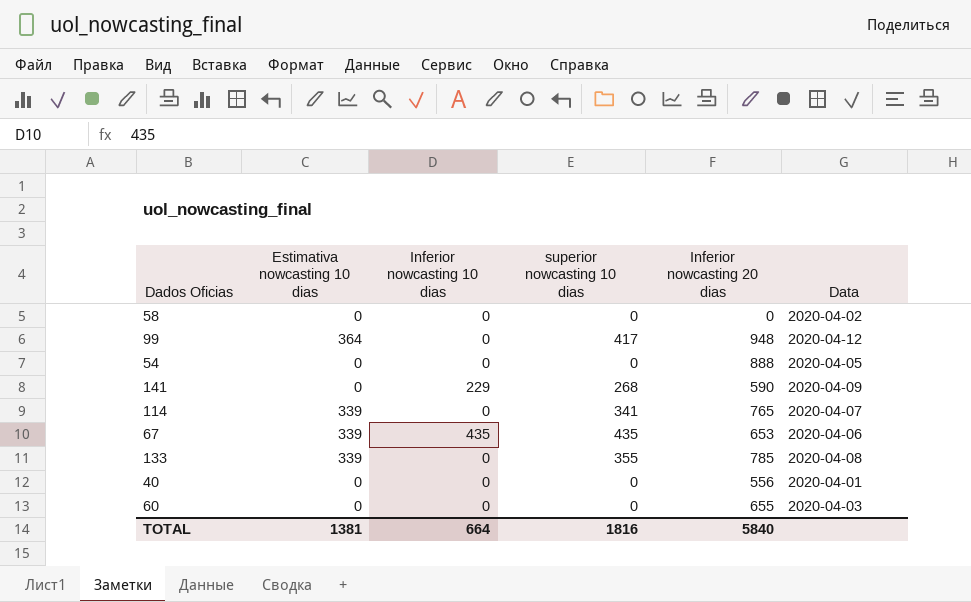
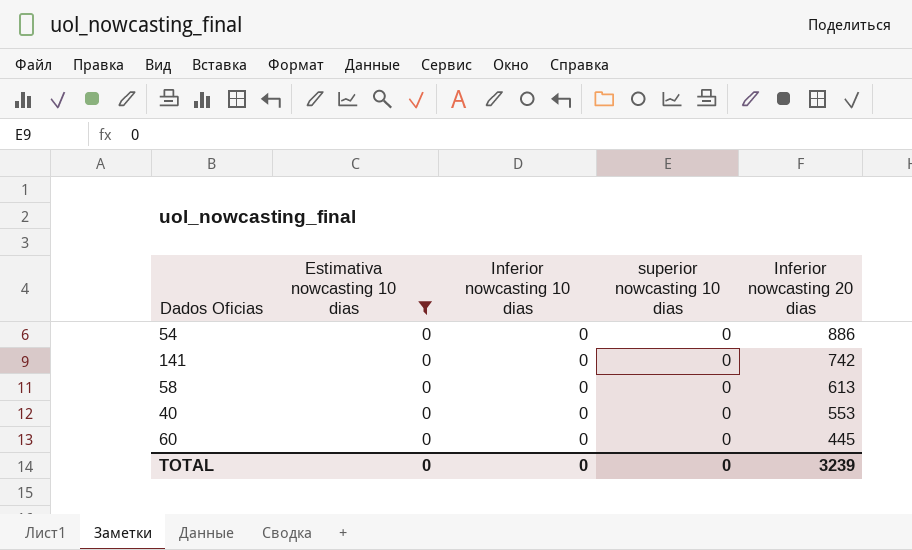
filter: none -> Estimativa nowcasting 10 dias = 0
row order: none -> Inferior nowcasting 20 dias descending
column Data | position: 6 -> none
54 | Inferior nowcasting 20 dias: 888 -> 886
141 | Inferior nowcasting 10 dias: 229 -> 0
141 | superior nowcasting 10 dias: 268 -> 0
141 | Inferior nowcasting 20 dias: 590 -> 742
58 | Inferior nowcasting 20 dias: 0 -> 613
40 | Inferior nowcasting 20 dias: 556 -> 553
60 | Inferior nowcasting 20 dias: 655 -> 445
TOTAL | Estimativa nowcasting 10 dias: 1381 -> 0
TOTAL | Inferior nowcasting 10 dias: 664 -> 0
TOTAL | superior nowcasting 10 dias: 1816 -> 0
TOTAL | Inferior nowcasting 20 dias: 5840 -> 3239

